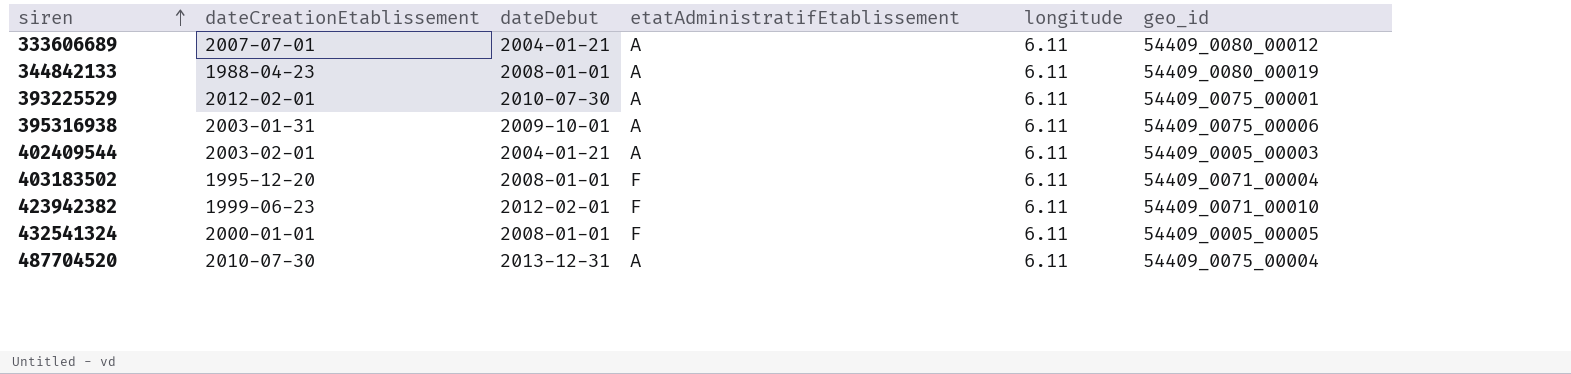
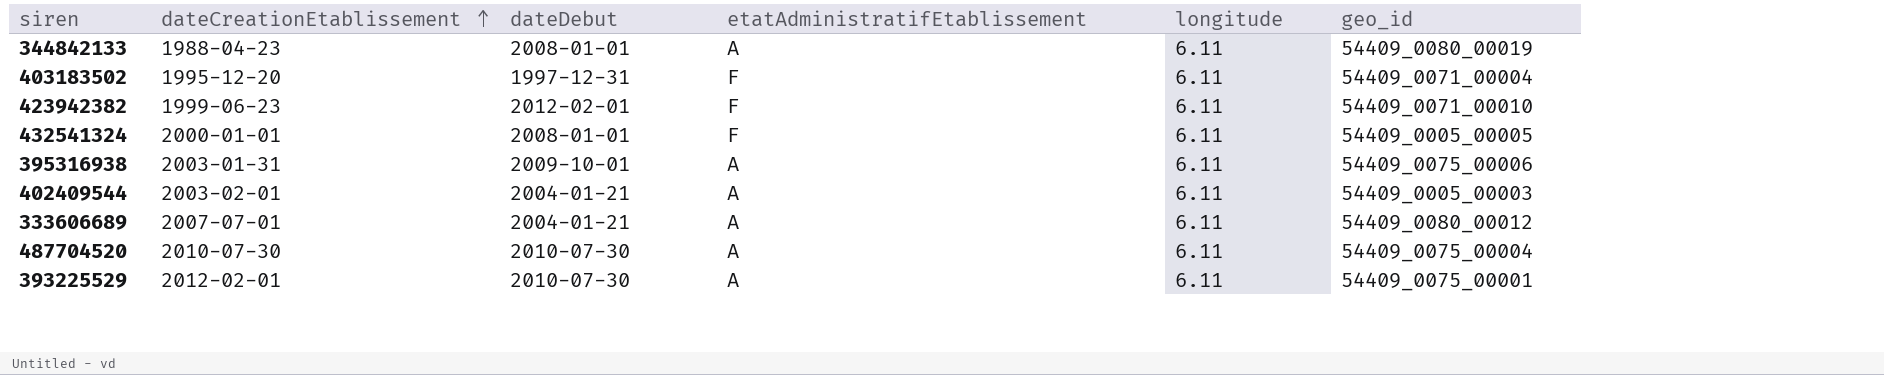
row order: siren ascending -> dateCreationEtablissement ascending
403183502 | dateDebut: 2008-01-01 -> 1997-12-31
487704520 | dateDebut: 2013-12-31 -> 2010-07-30

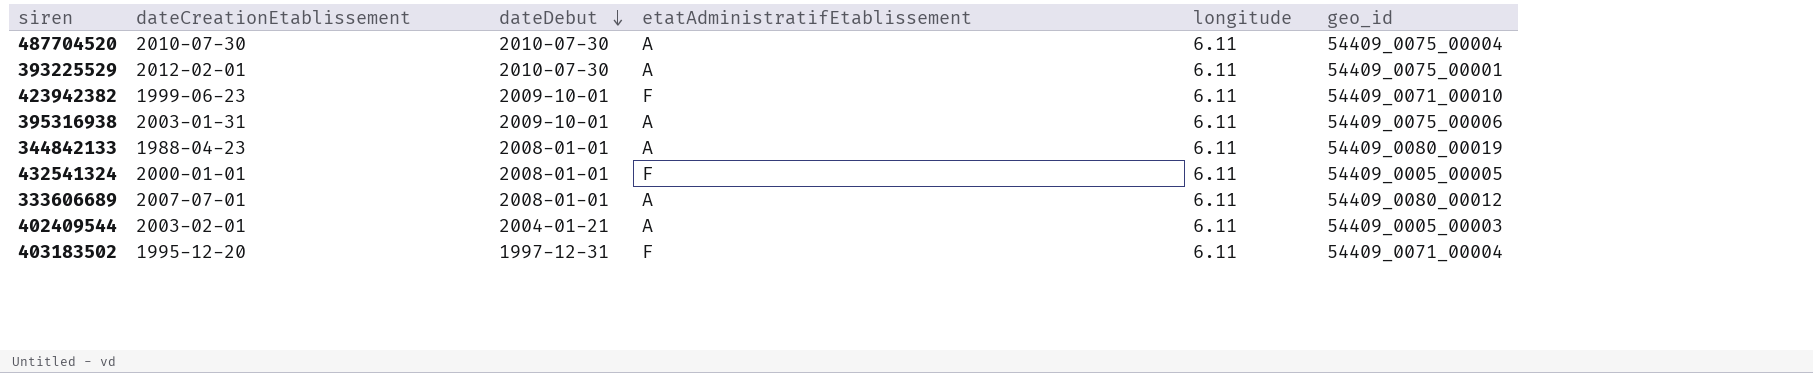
row order: dateCreationEtablissement ascending -> dateDebut descending
423942382 | dateDebut: 2012-02-01 -> 2009-10-01
333606689 | dateDebut: 2004-01-21 -> 2008-01-01

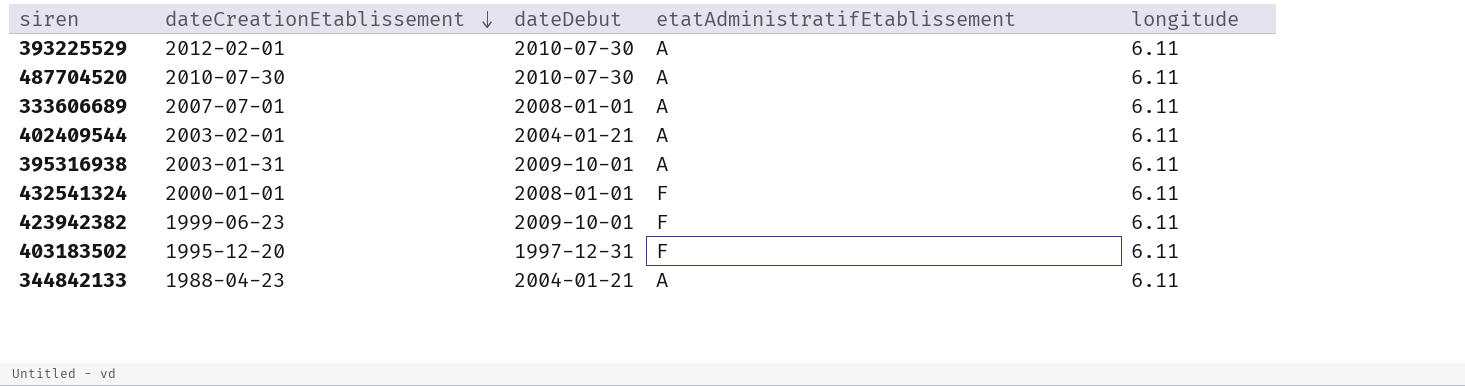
row order: dateDebut descending -> dateCreationEtablissement descending
column geo_id | position: 6 -> none
344842133 | dateDebut: 2008-01-01 -> 2004-01-21

